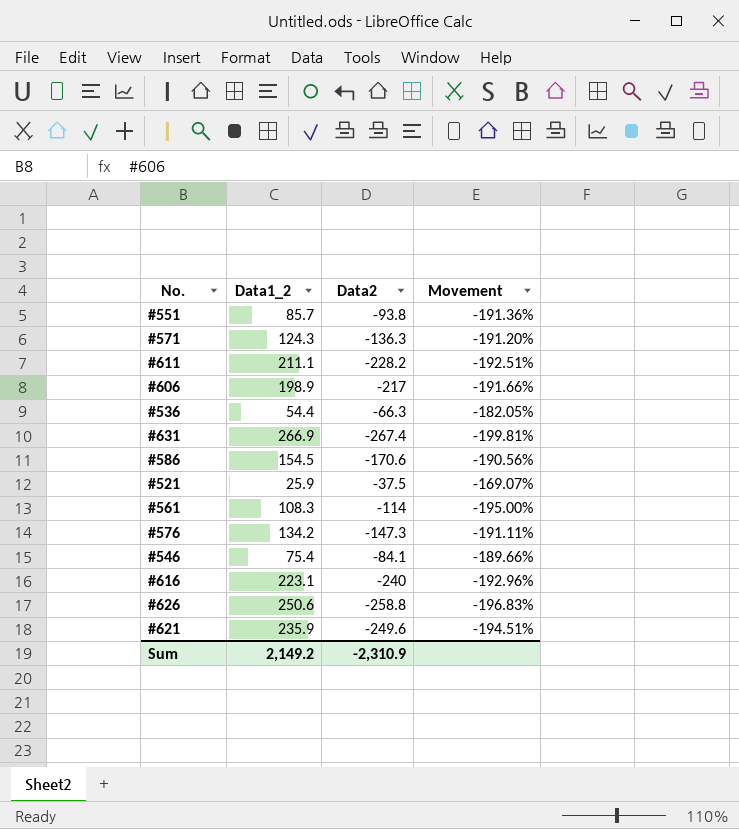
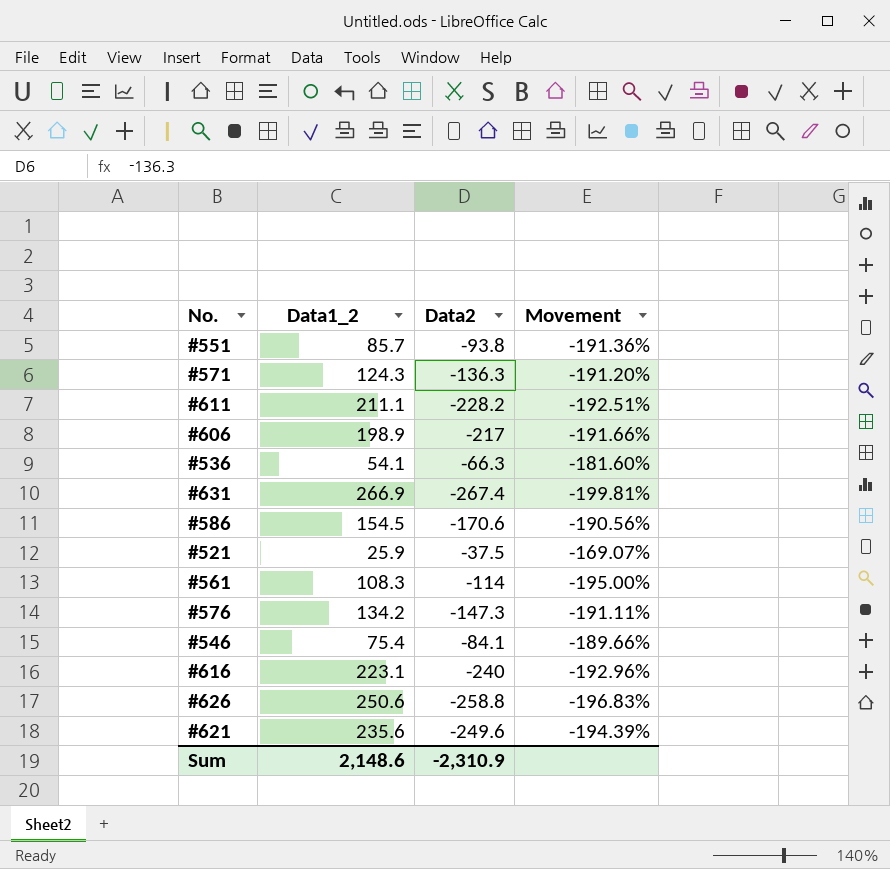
#536 | Data1_2: 54.4 -> 54.1
#536 | Movement: -182.05% -> -181.60%
#621 | Data1_2: 235.9 -> 235.6
#621 | Movement: -194.51% -> -194.39%
Sum | Data1_2: 2,149.2 -> 2,148.6

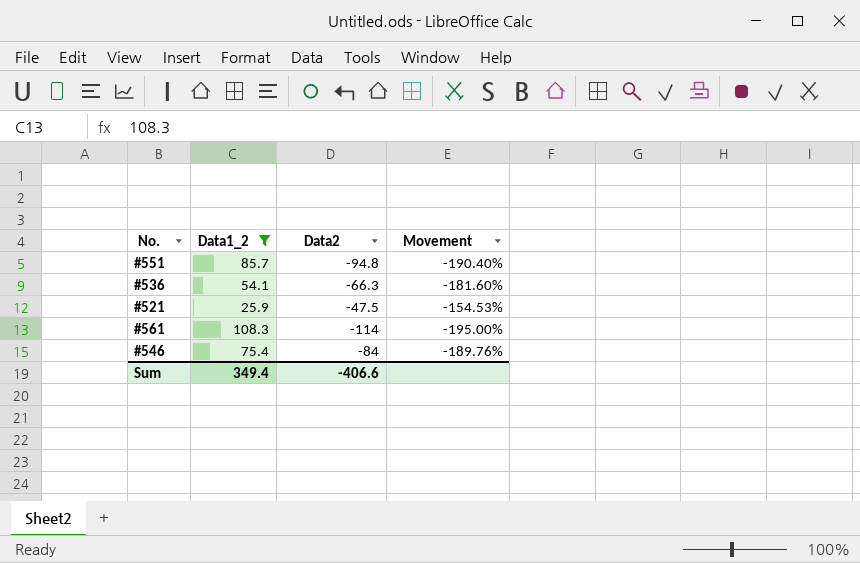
filter: none -> Data1_2 <= 108.3
#551 | Data2: -93.8 -> -94.8
#551 | Movement: -191.36% -> -190.40%
#521 | Data2: -37.5 -> -47.5
#521 | Movement: -169.07% -> -154.53%
#546 | Data2: -84.1 -> -84
#546 | Movement: -189.66% -> -189.76%
Sum | Data1_2: 2,148.6 -> 349.4
Sum | Data2: -2,310.9 -> -406.6

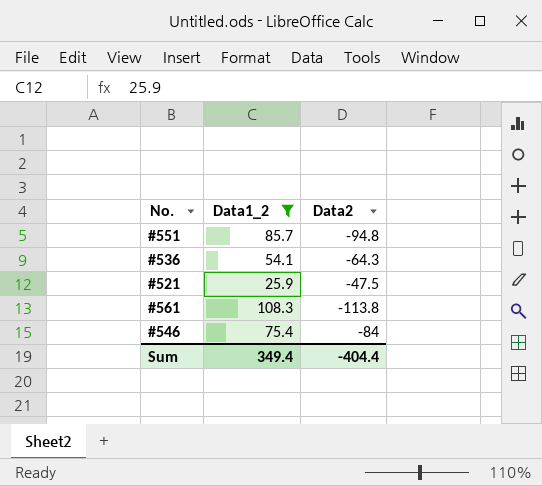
column Movement | formula: ([Data1_2] - [Data2]) / [Data2] -> none
#536 | Data2: -66.3 -> -64.3
#561 | Data2: -114 -> -113.8
Sum | Data2: -406.6 -> -404.4

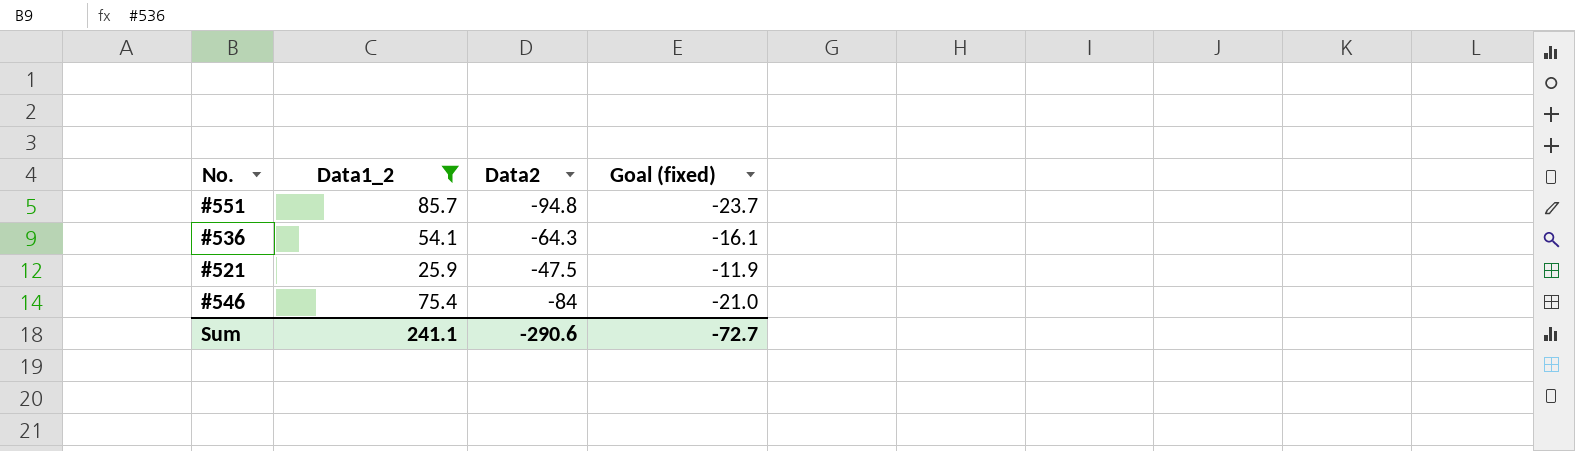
column Goal (fixed) | formula: none -> [Data2] * 0.25
row #561: 108.3 | -113.8 -> none
Sum | Data1_2: 349.4 -> 241.1
Sum | Data2: -404.4 -> -290.6

